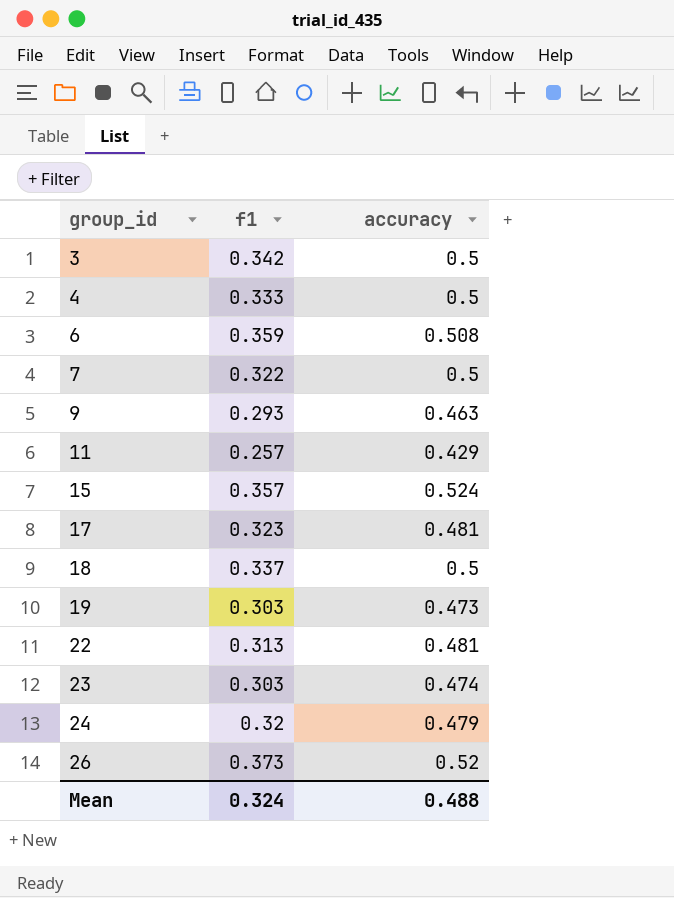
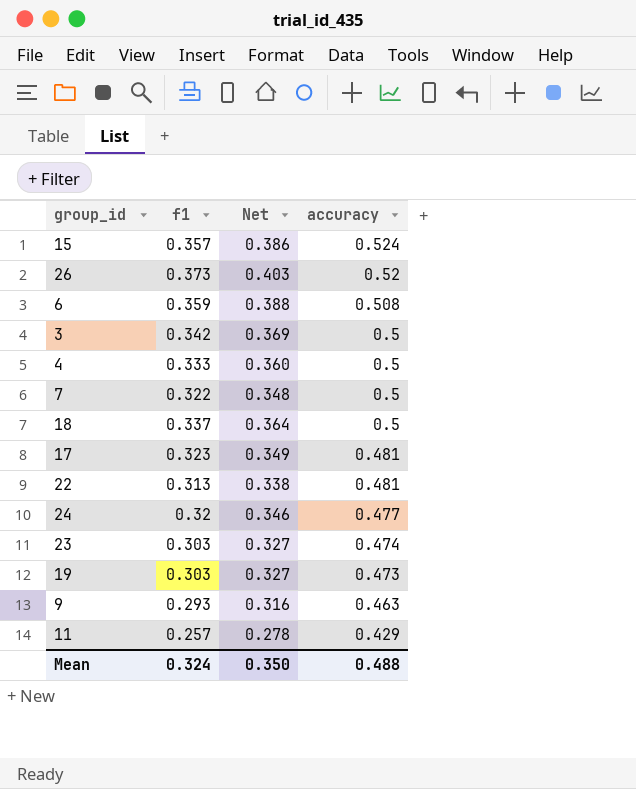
row order: group_id ascending -> accuracy descending
column Net | formula: none -> [f1] * 1.08
24 | accuracy: 0.479 -> 0.477

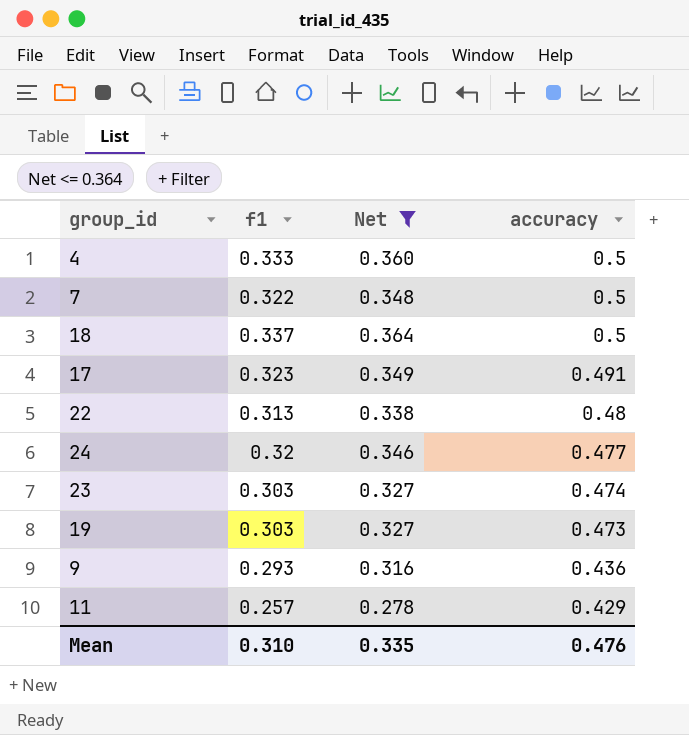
filter: none -> Net <= 0.364
17 | accuracy: 0.481 -> 0.491
22 | accuracy: 0.481 -> 0.48
9 | accuracy: 0.463 -> 0.436
Mean | f1: 0.324 -> 0.310
Mean | Net: 0.350 -> 0.335
Mean | accuracy: 0.488 -> 0.476

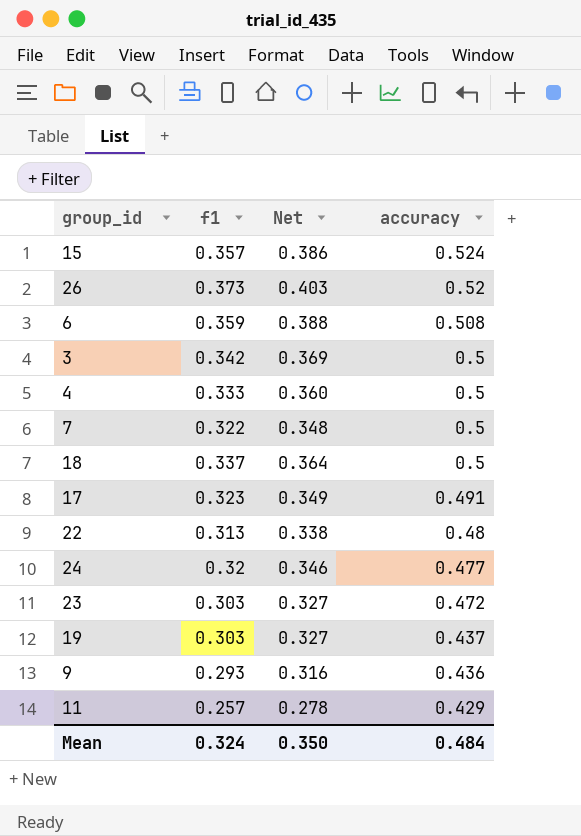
filter: Net <= 0.364 -> none
23 | accuracy: 0.474 -> 0.472
19 | accuracy: 0.473 -> 0.437
Mean | f1: 0.310 -> 0.324
Mean | Net: 0.335 -> 0.350
Mean | accuracy: 0.476 -> 0.484

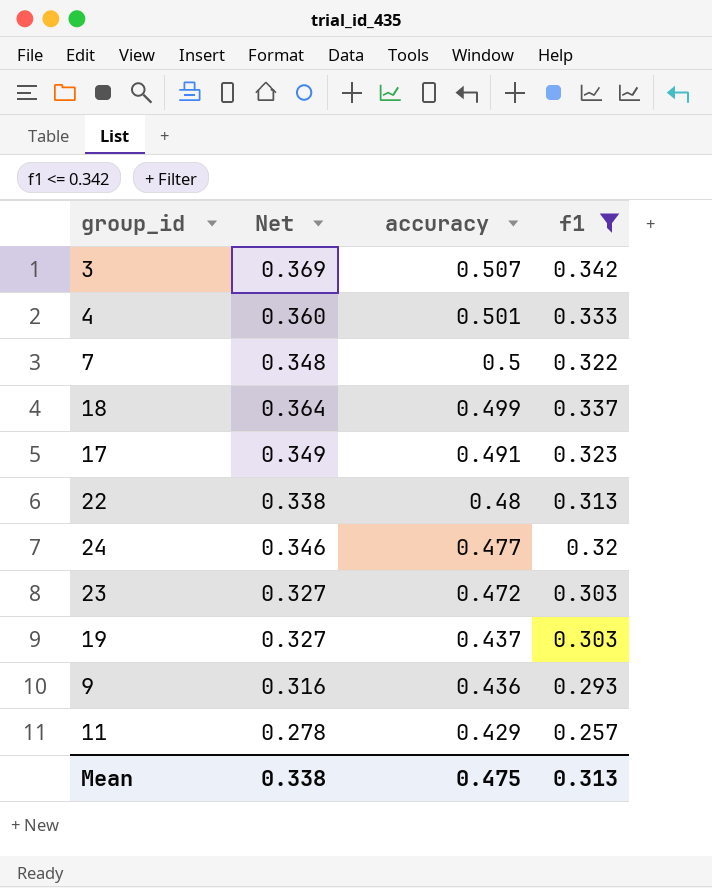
filter: none -> f1 <= 0.342
column f1 | position: 2 -> 4
3 | accuracy: 0.5 -> 0.507
4 | accuracy: 0.5 -> 0.501
18 | accuracy: 0.5 -> 0.499
Mean | Net: 0.350 -> 0.338
Mean | accuracy: 0.484 -> 0.475
Mean | f1: 0.324 -> 0.313

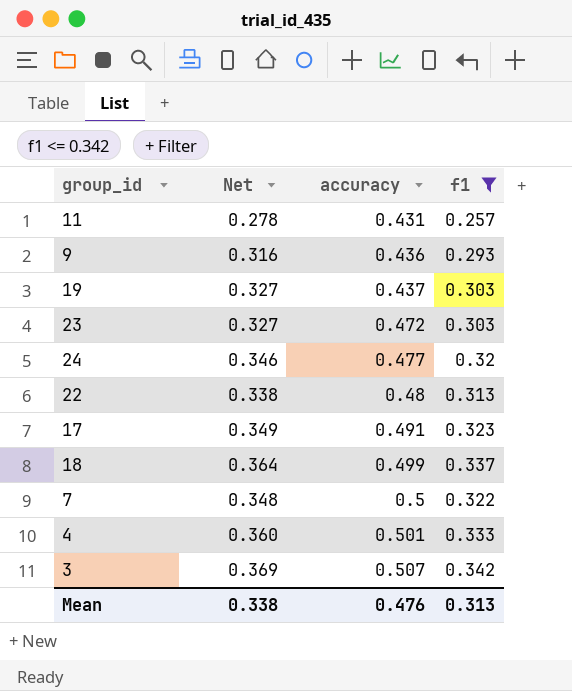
row order: accuracy descending -> accuracy ascending
11 | accuracy: 0.429 -> 0.431
Mean | accuracy: 0.475 -> 0.476

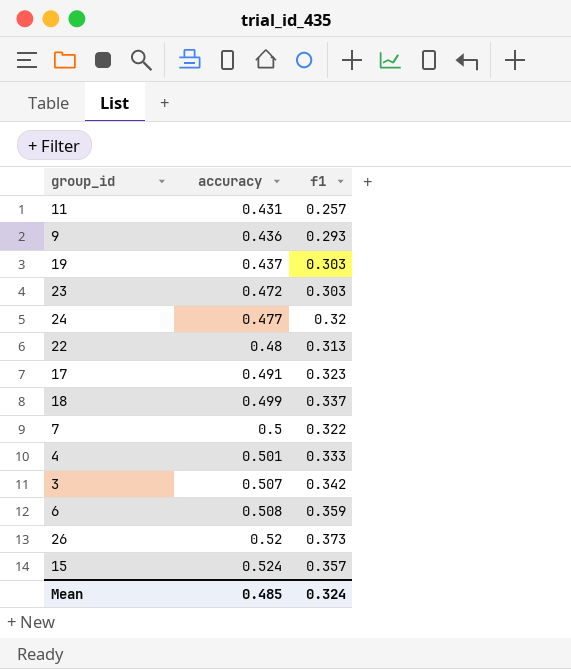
filter: f1 <= 0.342 -> none
column Net | formula: [f1] * 1.08 -> none
Mean | accuracy: 0.476 -> 0.485
Mean | f1: 0.313 -> 0.324

